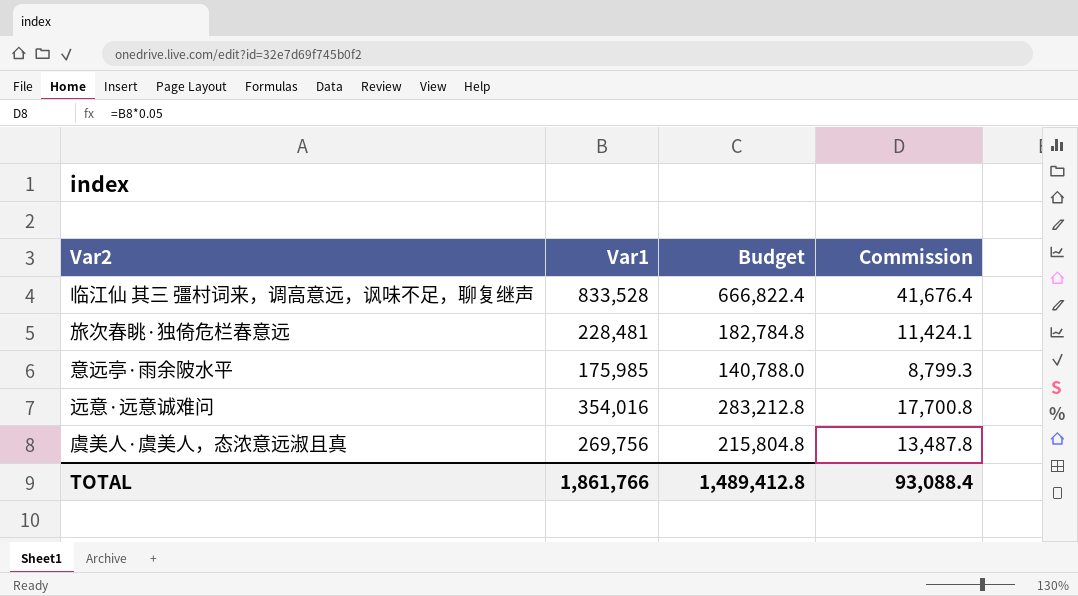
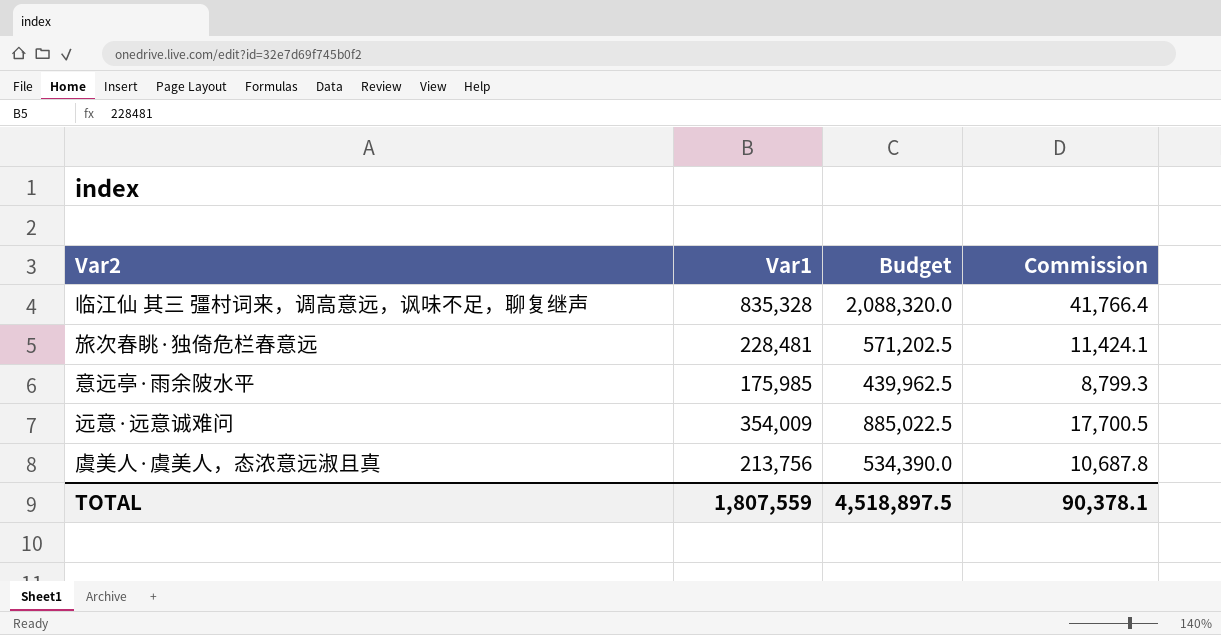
column Budget | formula: [Var1] * 0.8 -> [Var1] * 2.5
临江仙 其三 彊村词来，调高意远，讽味不足，聊复继声 | Var1: 833,528 -> 835,328
临江仙 其三 彊村词来，调高意远，讽味不足，聊复继声 | Commission: 41,676.4 -> 41,766.4
远意·远意诚难问 | Var1: 354,016 -> 354,009
远意·远意诚难问 | Commission: 17,700.8 -> 17,700.5
虞美人·虞美人，态浓意远淑且真 | Var1: 269,756 -> 213,756
虞美人·虞美人，态浓意远淑且真 | Commission: 13,487.8 -> 10,687.8
TOTAL | Var1: 1,861,766 -> 1,807,559
TOTAL | Budget: 1,489,412.8 -> 4,518,897.5
TOTAL | Commission: 93,088.4 -> 90,378.1

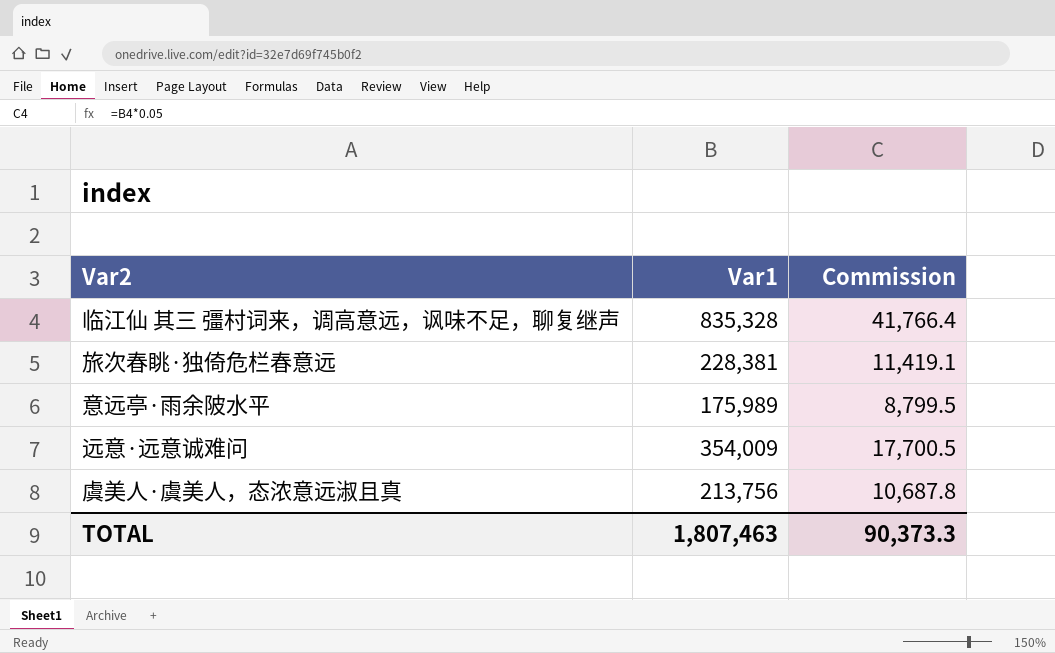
column Budget | formula: [Var1] * 2.5 -> none
旅次春眺·独倚危栏春意远 | Var1: 228,481 -> 228,381
旅次春眺·独倚危栏春意远 | Commission: 11,424.1 -> 11,419.1
意远亭·雨余陂水平 | Var1: 175,985 -> 175,989
意远亭·雨余陂水平 | Commission: 8,799.3 -> 8,799.5
TOTAL | Var1: 1,807,559 -> 1,807,463
TOTAL | Commission: 90,378.1 -> 90,373.3

